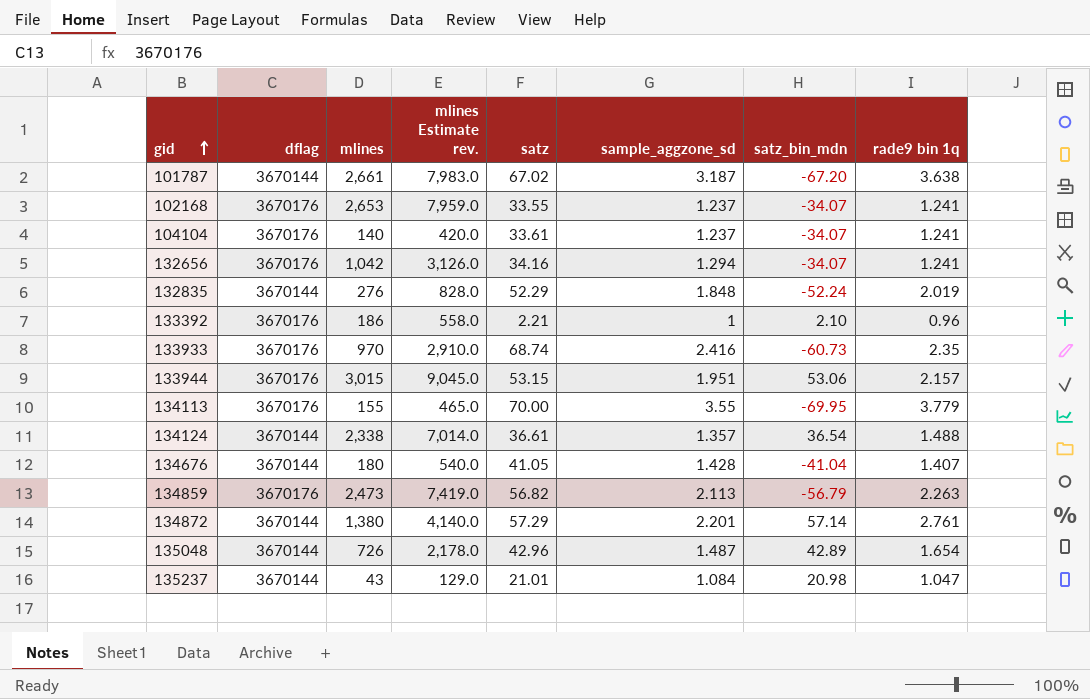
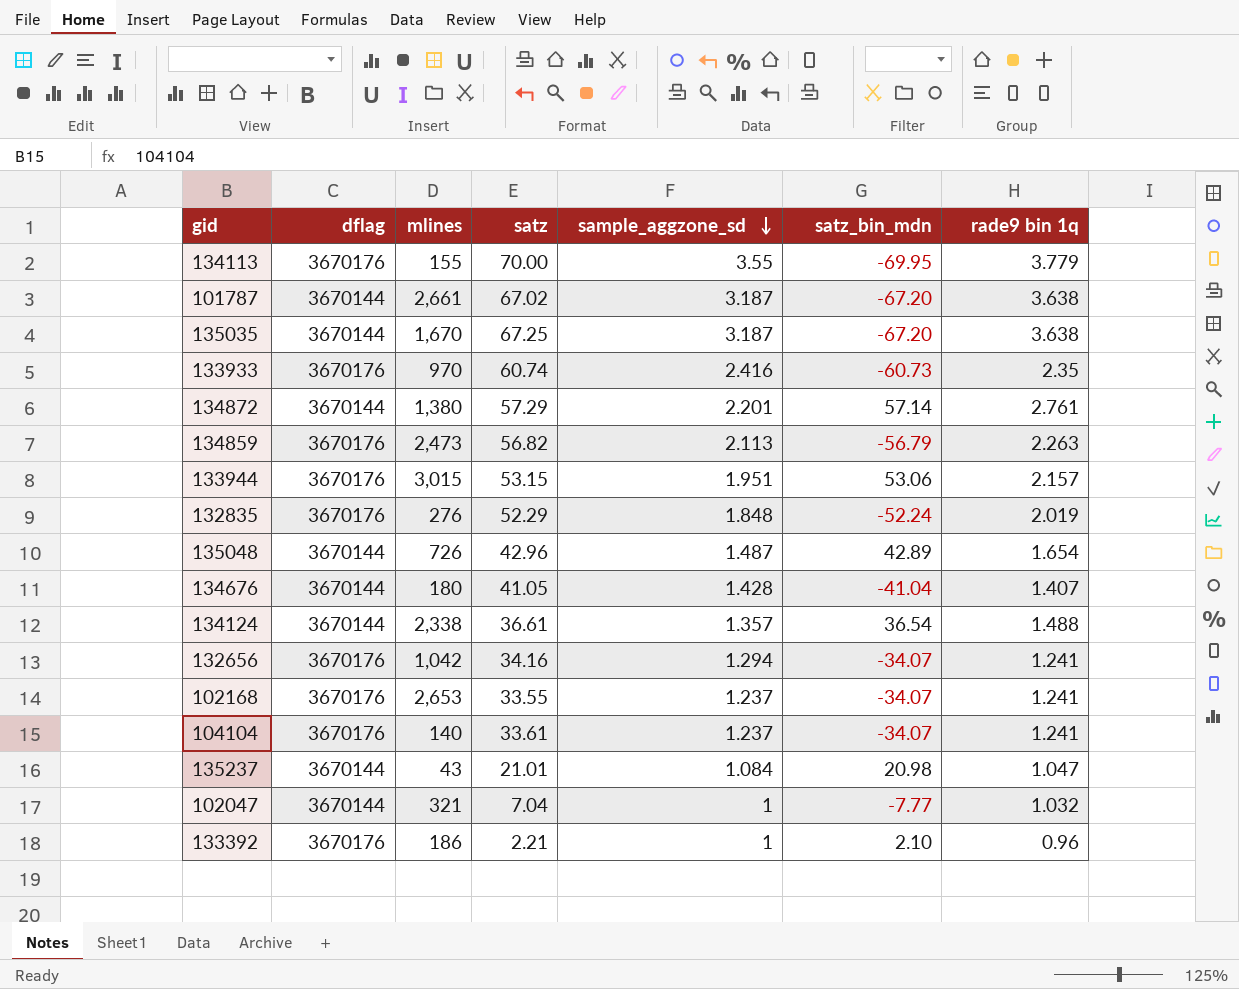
row order: gid ascending -> sample_aggzone_sd descending
column mlines Estimate rev. | formula: [mlines] * 3 -> none
row 135035: none -> 3670144 | 1,670 | 67.25 | 3.187 | -67.20 | 3.638
133933 | satz: 68.74 -> 60.74
132835 | dflag: 3670144 -> 3670176
row 102047: none -> 3670144 | 321 | 7.04 | 1 | -7.77 | 1.032

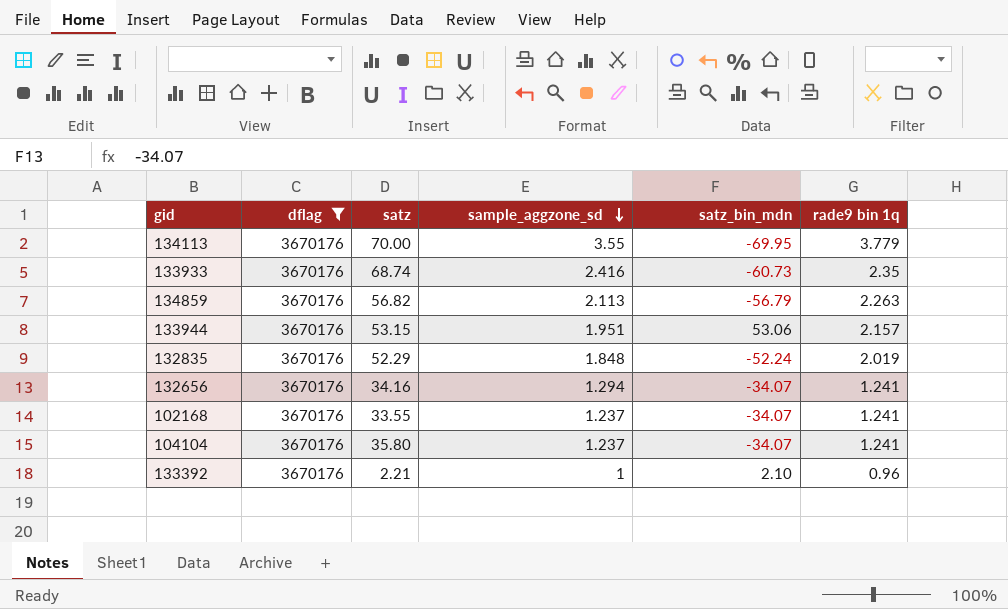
filter: none -> dflag = 3670176
column mlines | position: 3 -> none
133933 | satz: 60.74 -> 68.74
104104 | satz: 33.61 -> 35.80

